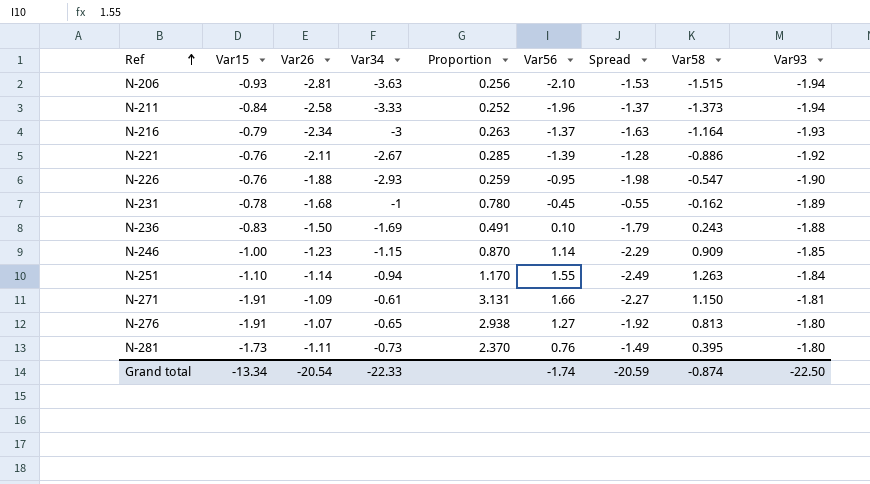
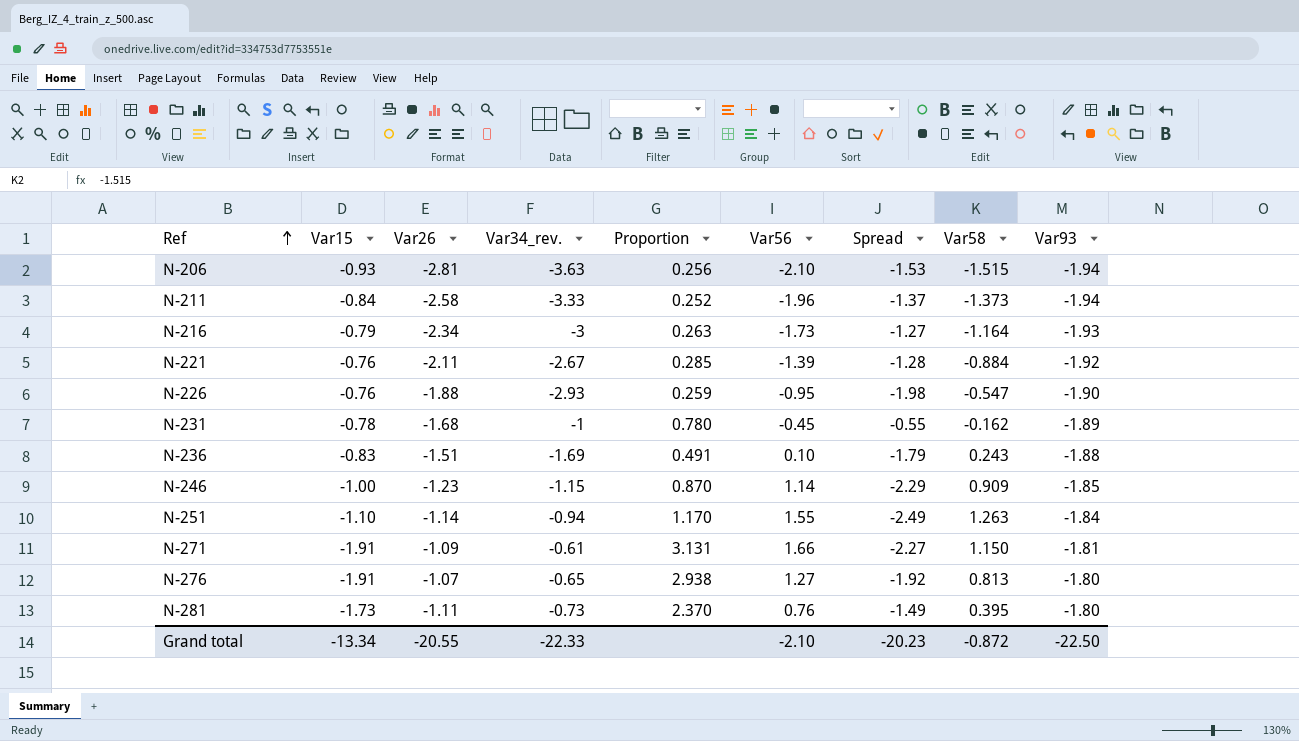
column name: Var34 -> Var34_rev.
N-216 | Var56: -1.37 -> -1.73
N-216 | Spread: -1.63 -> -1.27
N-221 | Var58: -0.886 -> -0.884
N-236 | Var26: -1.50 -> -1.51
Grand total | Var26: -20.54 -> -20.55
Grand total | Var56: -1.74 -> -2.10
Grand total | Spread: -20.59 -> -20.23
Grand total | Var58: -0.874 -> -0.872

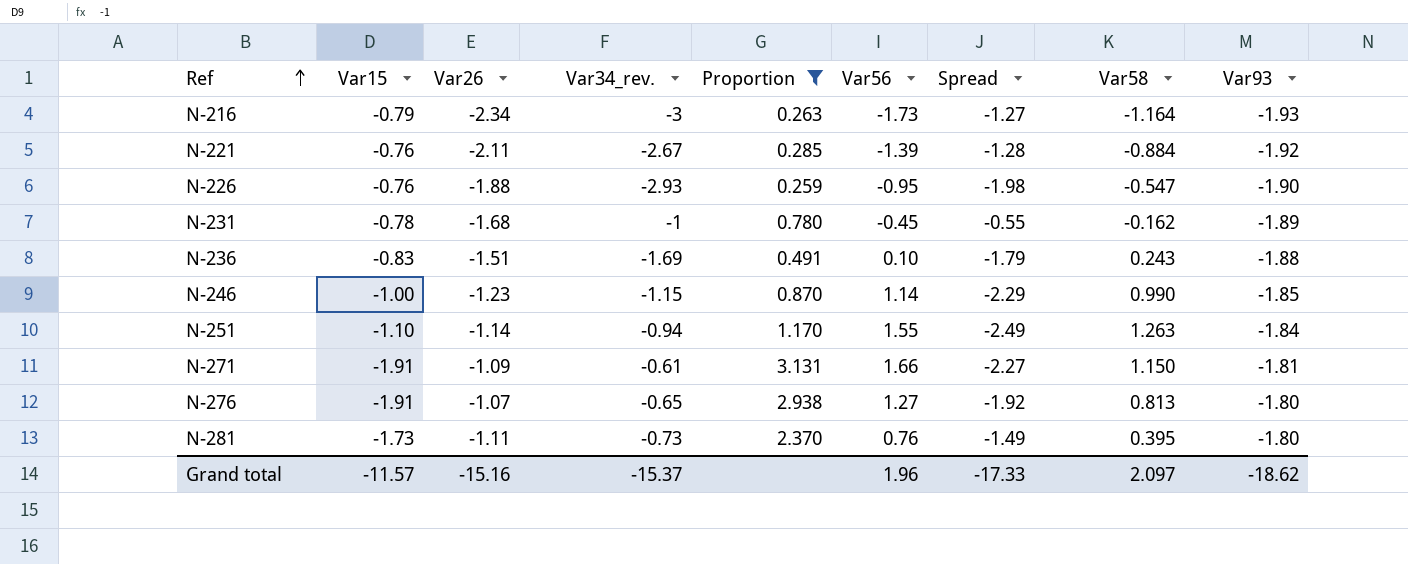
filter: none -> Proportion >= 0.259
N-246 | Var58: 0.909 -> 0.990
Grand total | Var15: -13.34 -> -11.57
Grand total | Var26: -20.55 -> -15.16
Grand total | Var34_rev.: -22.33 -> -15.37
Grand total | Var56: -2.10 -> 1.96
Grand total | Spread: -20.23 -> -17.33
Grand total | Var58: -0.872 -> 2.097
Grand total | Var93: -22.50 -> -18.62

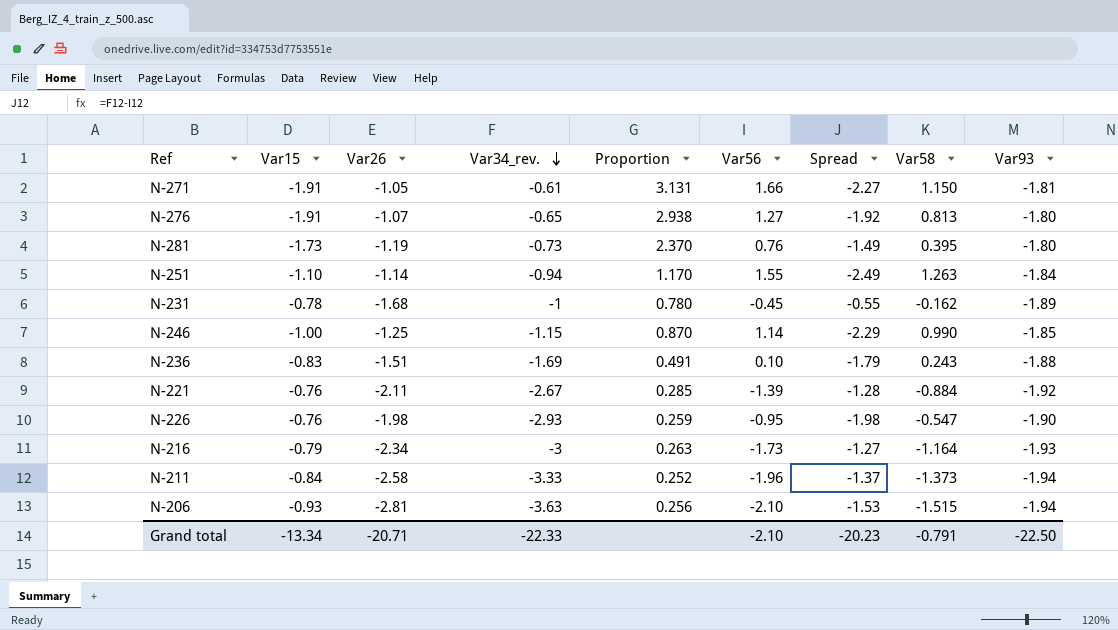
filter: Proportion >= 0.259 -> none
row order: Ref ascending -> Var34_rev. descending
N-271 | Var26: -1.09 -> -1.05
N-281 | Var26: -1.11 -> -1.19
N-246 | Var26: -1.23 -> -1.25
N-226 | Var26: -1.88 -> -1.98
Grand total | Var15: -11.57 -> -13.34
Grand total | Var26: -15.16 -> -20.71
Grand total | Var34_rev.: -15.37 -> -22.33
Grand total | Var56: 1.96 -> -2.10
Grand total | Spread: -17.33 -> -20.23
Grand total | Var58: 2.097 -> -0.791
Grand total | Var93: -18.62 -> -22.50

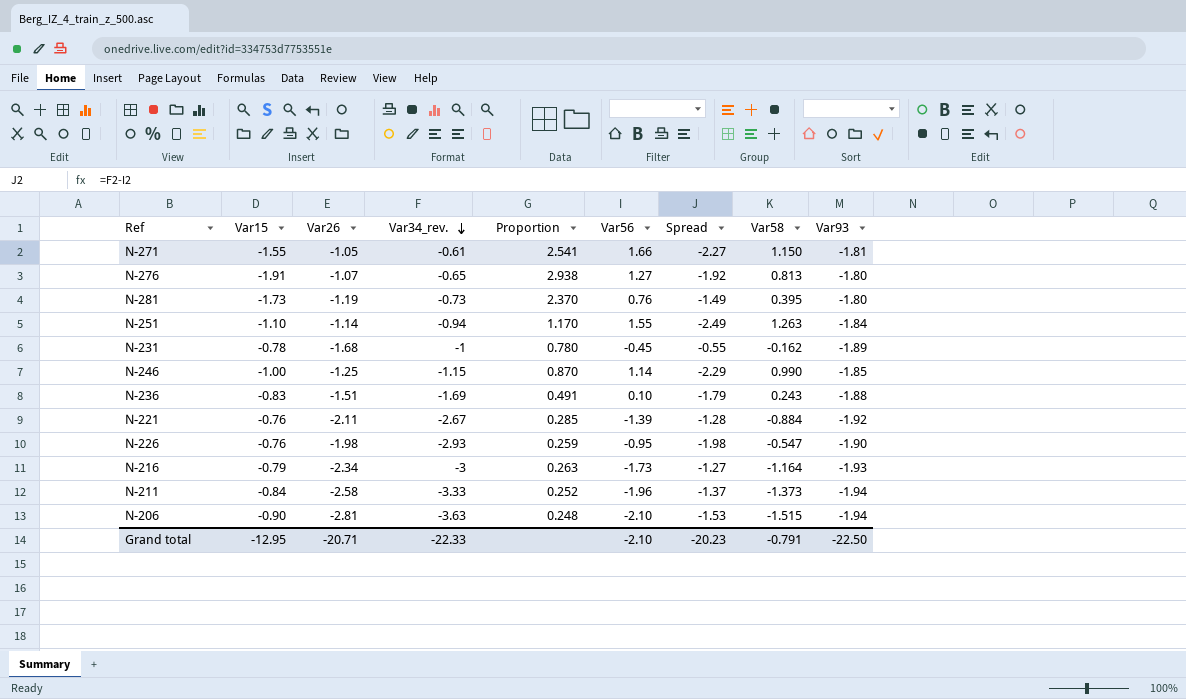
N-271 | Var15: -1.91 -> -1.55
N-271 | Proportion: 3.131 -> 2.541
N-206 | Var15: -0.93 -> -0.90
N-206 | Proportion: 0.256 -> 0.248
Grand total | Var15: -13.34 -> -12.95

